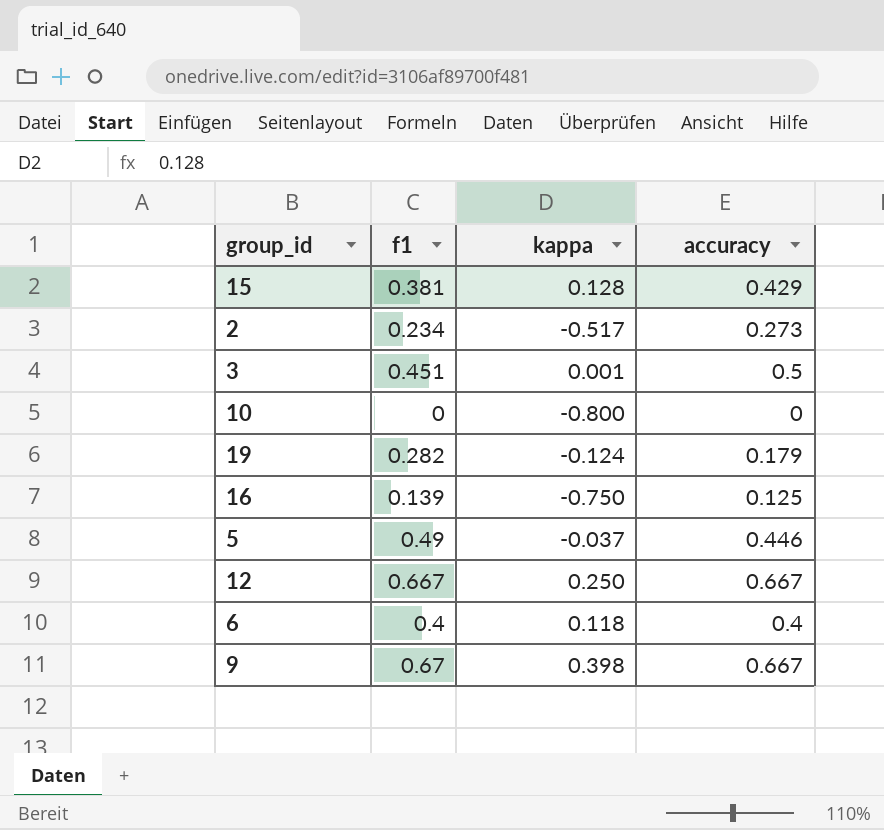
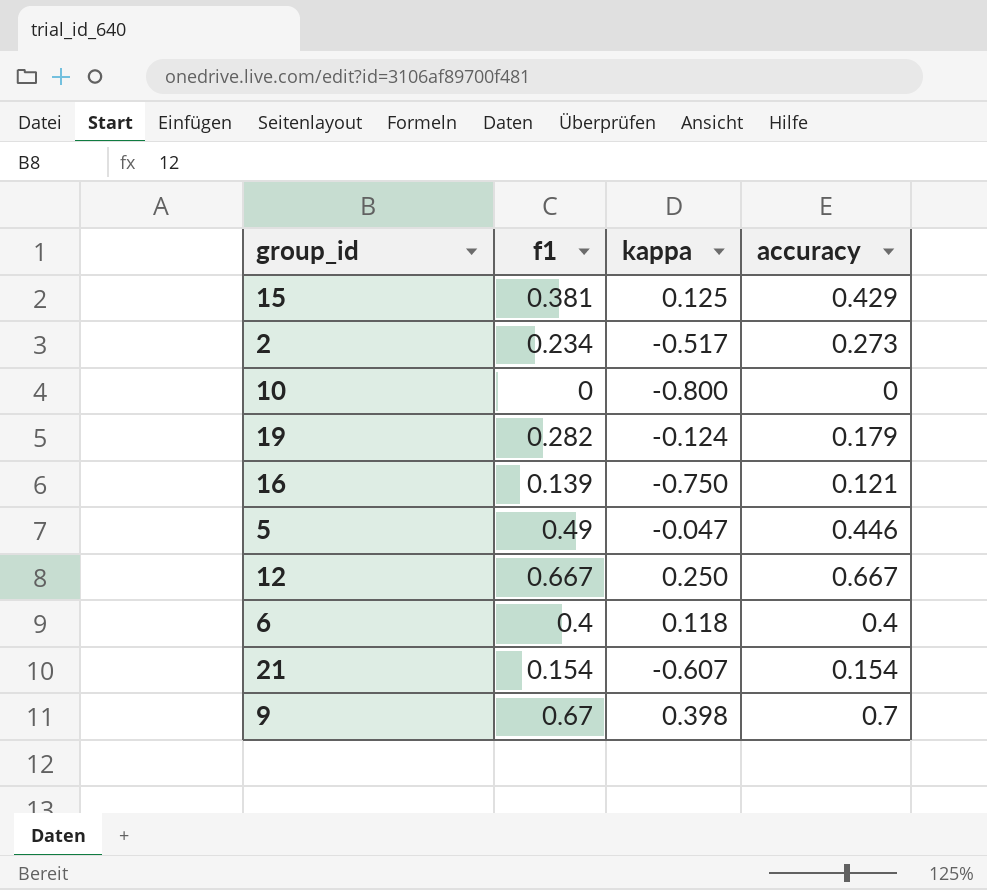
row 3: 0.451 | 0.001 | 0.5 -> none
15 | kappa: 0.128 -> 0.125
16 | accuracy: 0.125 -> 0.121
5 | kappa: -0.037 -> -0.047
row 21: none -> 0.154 | -0.607 | 0.154
9 | accuracy: 0.667 -> 0.7

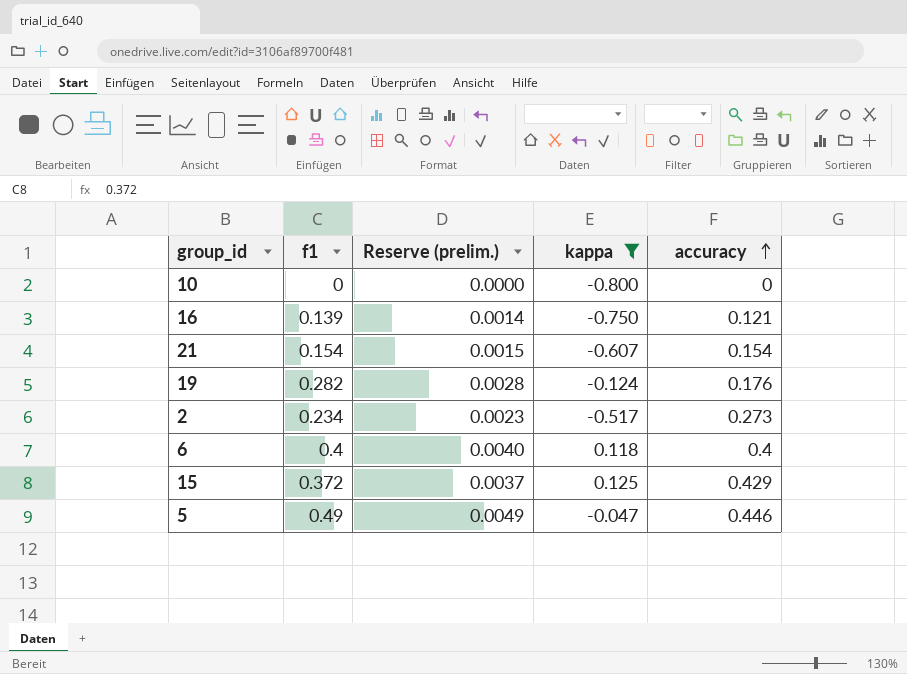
filter: none -> kappa <= 0.125
row order: none -> accuracy ascending
column Reserve (prelim.) | formula: none -> [f1] * 0.01
19 | accuracy: 0.179 -> 0.176
15 | f1: 0.381 -> 0.372

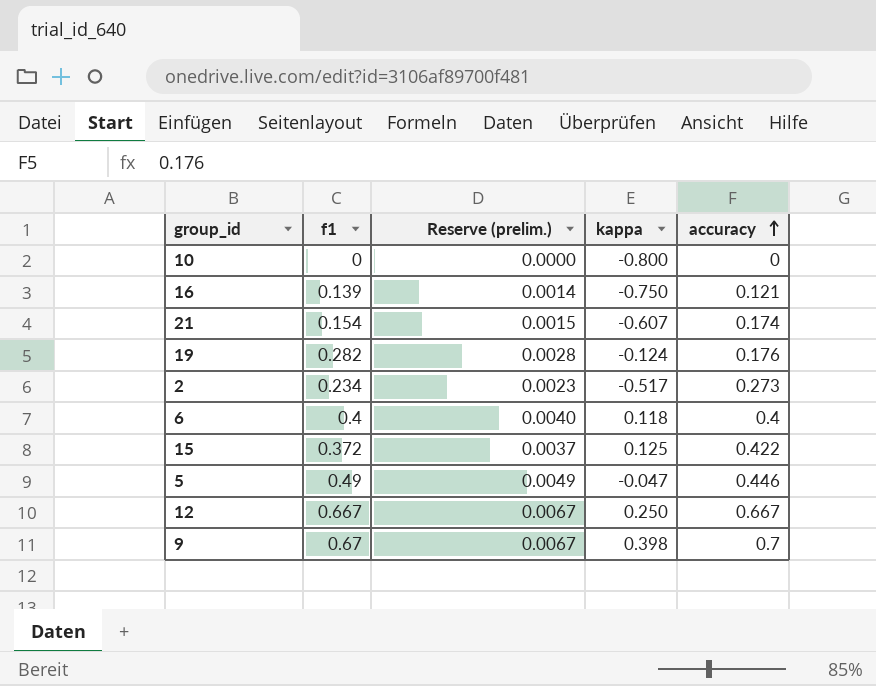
filter: kappa <= 0.125 -> none
21 | accuracy: 0.154 -> 0.174
15 | accuracy: 0.429 -> 0.422

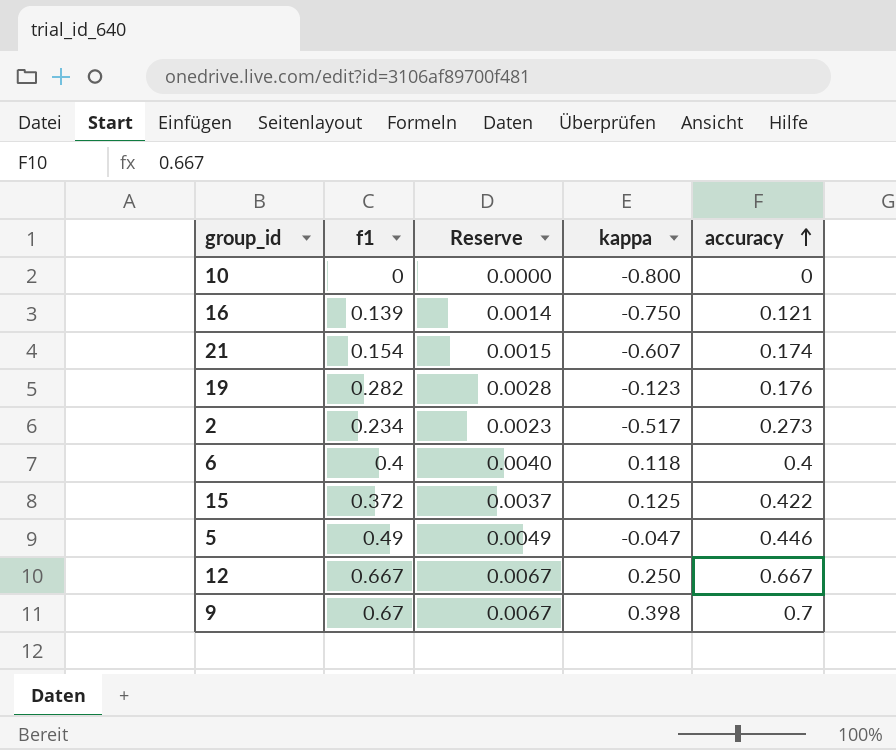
column name: Reserve (prelim.) -> Reserve
19 | kappa: -0.124 -> -0.123

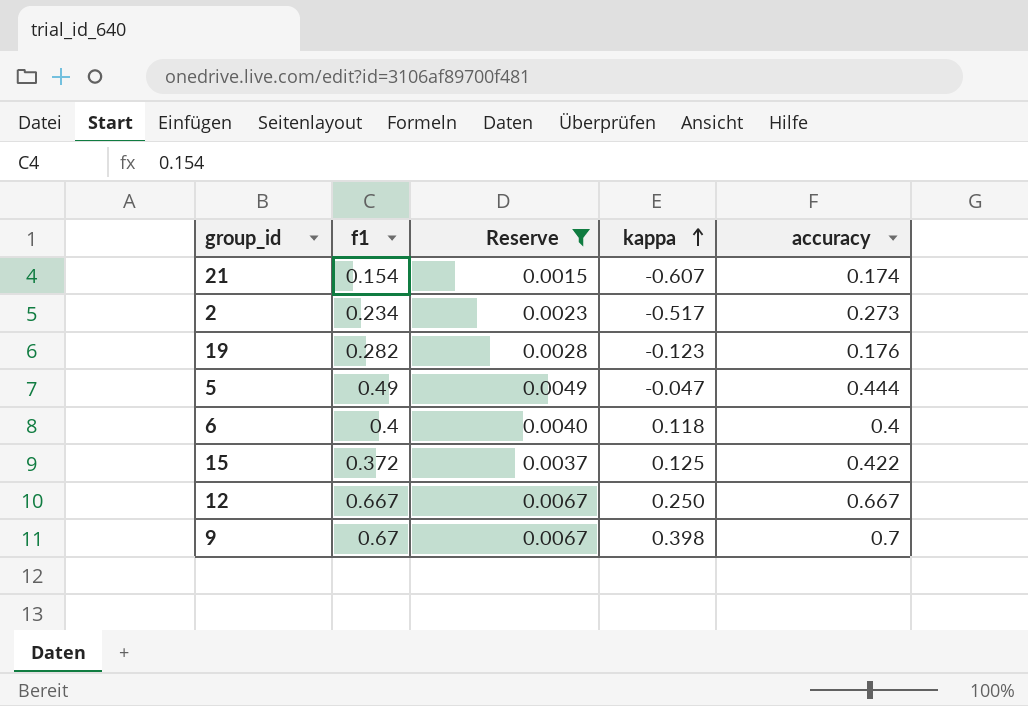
filter: none -> Reserve >= 0.0015
row order: accuracy ascending -> kappa ascending
5 | accuracy: 0.446 -> 0.444

